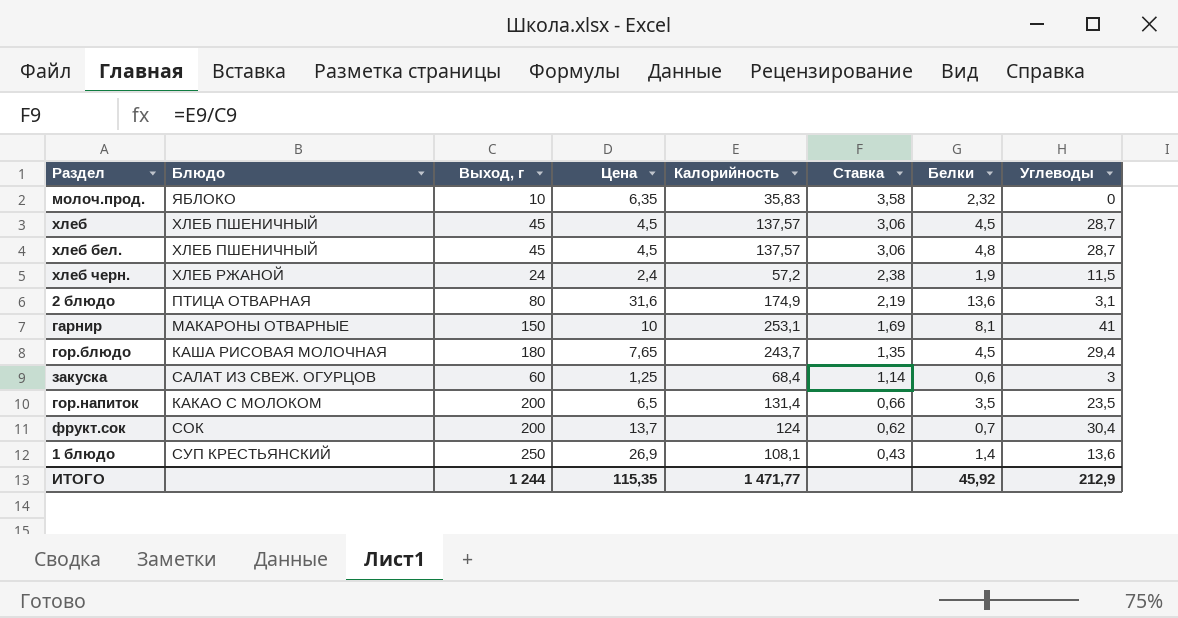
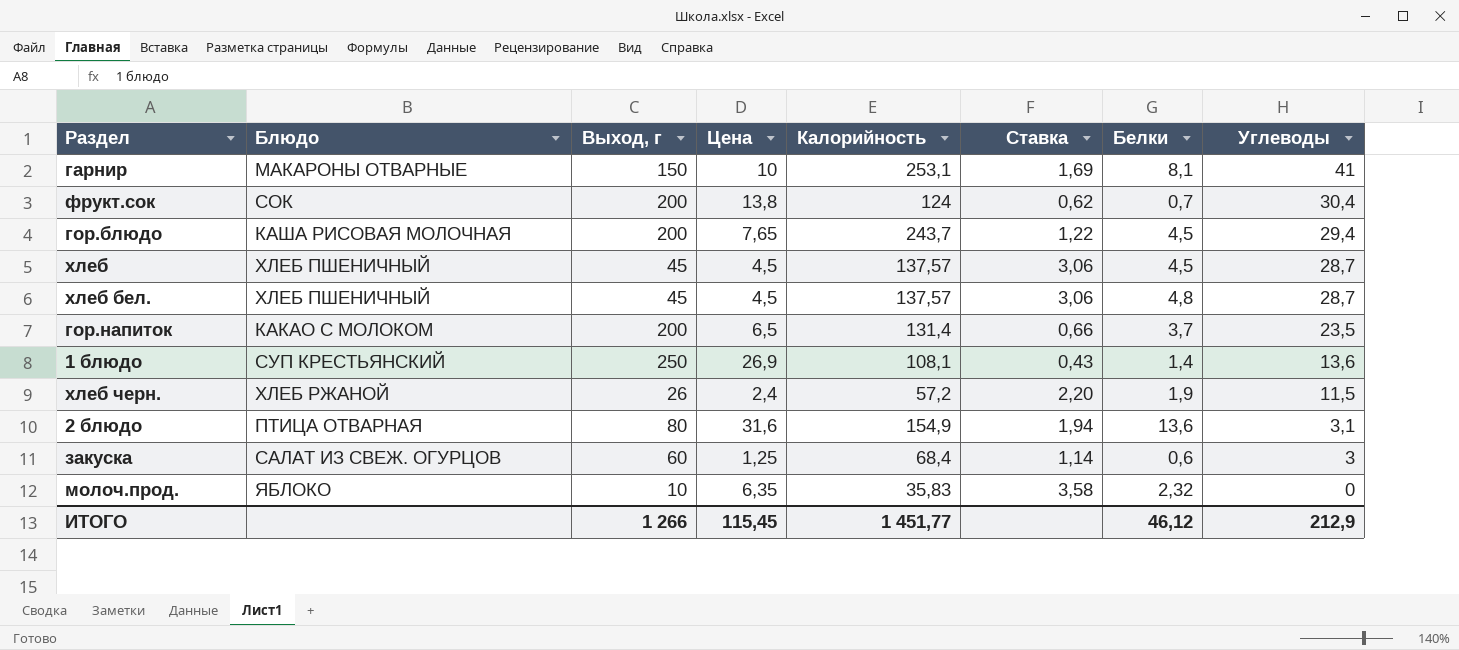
row order: Ставка descending -> Углеводы descending
фрукт.сок | Цена: 13,7 -> 13,8
гор.блюдо | Выход, г: 180 -> 200
гор.блюдо | Ставка: 1,35 -> 1,22
гор.напиток | Белки: 3,5 -> 3,7
хлеб черн. | Выход, г: 24 -> 26
хлеб черн. | Ставка: 2,38 -> 2,20
2 блюдо | Калорийность: 174,9 -> 154,9
2 блюдо | Ставка: 2,19 -> 1,94
ИТОГО | Выход, г: 1 244 -> 1 266
ИТОГО | Цена: 115,35 -> 115,45
ИТОГО | Калорийность: 1 471,77 -> 1 451,77
ИТОГО | Белки: 45,92 -> 46,12

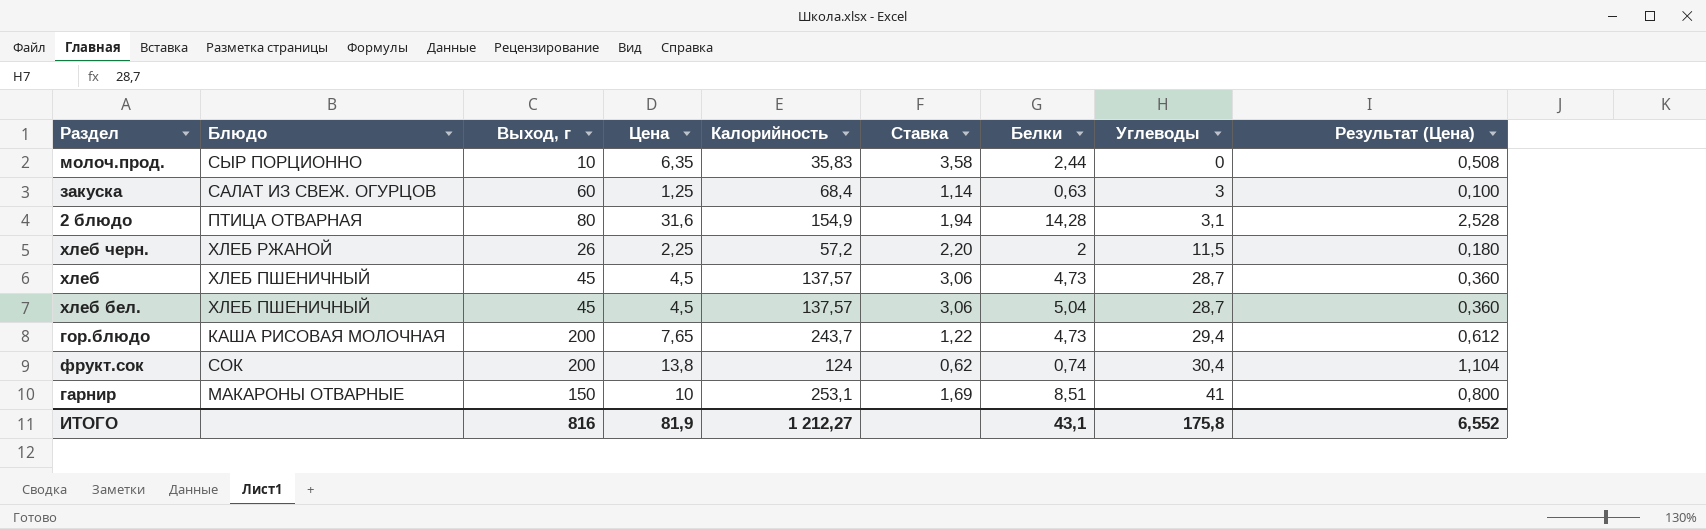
row order: Углеводы descending -> Углеводы ascending
column Результат (Цена) | formula: none -> [Цена] * 0,08
row гор.напиток: КАКАО С МОЛОКОМ | 200 | 6,5 | 131,4 | 0,66 | 3,7 | 23,5 -> none
row 1 блюдо: СУП КРЕСТЬЯНСКИЙ | 250 | 26,9 | 108,1 | 0,43 | 1,4 | 13,6 -> none
молоч.прод. | Блюдо: ЯБЛОКО -> СЫР ПОРЦИОННО
молоч.прод. | Белки: 2,32 -> 2,44
закуска | Белки: 0,6 -> 0,63
2 блюдо | Белки: 13,6 -> 14,28
хлеб черн. | Цена: 2,4 -> 2,25
хлеб черн. | Белки: 1,9 -> 2
хлеб | Белки: 4,5 -> 4,73
хлеб бел. | Белки: 4,8 -> 5,04
гор.блюдо | Белки: 4,5 -> 4,73
фрукт.сок | Белки: 0,7 -> 0,74
гарнир | Белки: 8,1 -> 8,51
ИТОГО | Выход, г: 1 266 -> 816
ИТОГО | Цена: 115,45 -> 81,9
ИТОГО | Калорийность: 1 451,77 -> 1 212,27
ИТОГО | Белки: 46,12 -> 43,1
ИТОГО | Углеводы: 212,9 -> 175,8

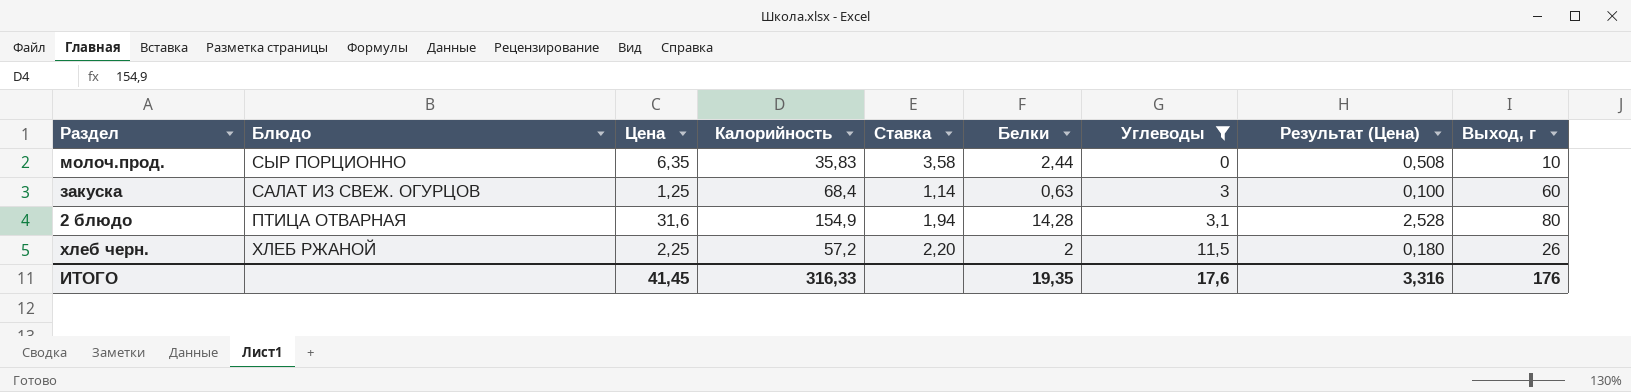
filter: none -> Углеводы <= 11,5
column Выход, г | position: 3 -> 9
ИТОГО | Цена: 81,9 -> 41,45
ИТОГО | Калорийность: 1 212,27 -> 316,33
ИТОГО | Белки: 43,1 -> 19,35
ИТОГО | Углеводы: 175,8 -> 17,6
ИТОГО | Результат (Цена): 6,552 -> 3,316
ИТОГО | Выход, г: 816 -> 176

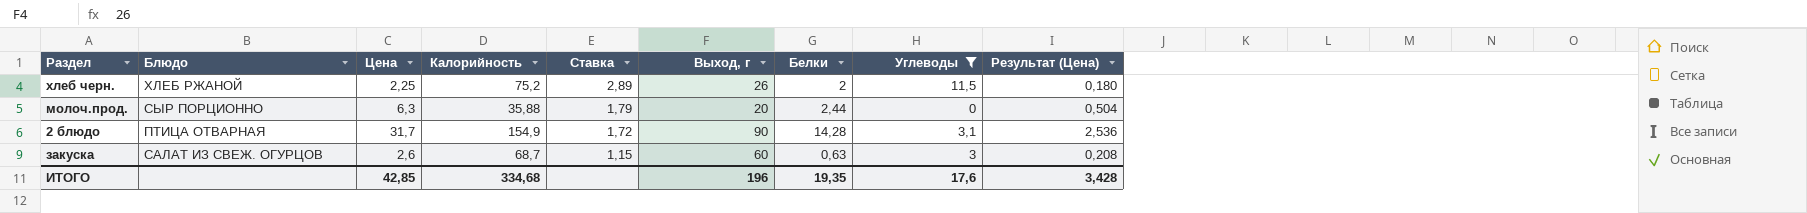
row order: Углеводы ascending -> Ставка descending
column Выход, г | position: 9 -> 6
хлеб черн. | Калорийность: 57,2 -> 75,2
хлеб черн. | Ставка: 2,20 -> 2,89
молоч.прод. | Цена: 6,35 -> 6,3
молоч.прод. | Калорийность: 35,83 -> 35,88
молоч.прод. | Ставка: 3,58 -> 1,79
молоч.прод. | Выход, г: 10 -> 20
молоч.прод. | Результат (Цена): 0,508 -> 0,504
2 блюдо | Цена: 31,6 -> 31,7
2 блюдо | Ставка: 1,94 -> 1,72
2 блюдо | Выход, г: 80 -> 90
2 блюдо | Результат (Цена): 2,528 -> 2,536
закуска | Цена: 1,25 -> 2,6
закуска | Калорийность: 68,4 -> 68,7
закуска | Ставка: 1,14 -> 1,15
закуска | Результат (Цена): 0,100 -> 0,208
ИТОГО | Цена: 41,45 -> 42,85
ИТОГО | Калорийность: 316,33 -> 334,68
ИТОГО | Выход, г: 176 -> 196
ИТОГО | Результат (Цена): 3,316 -> 3,428

